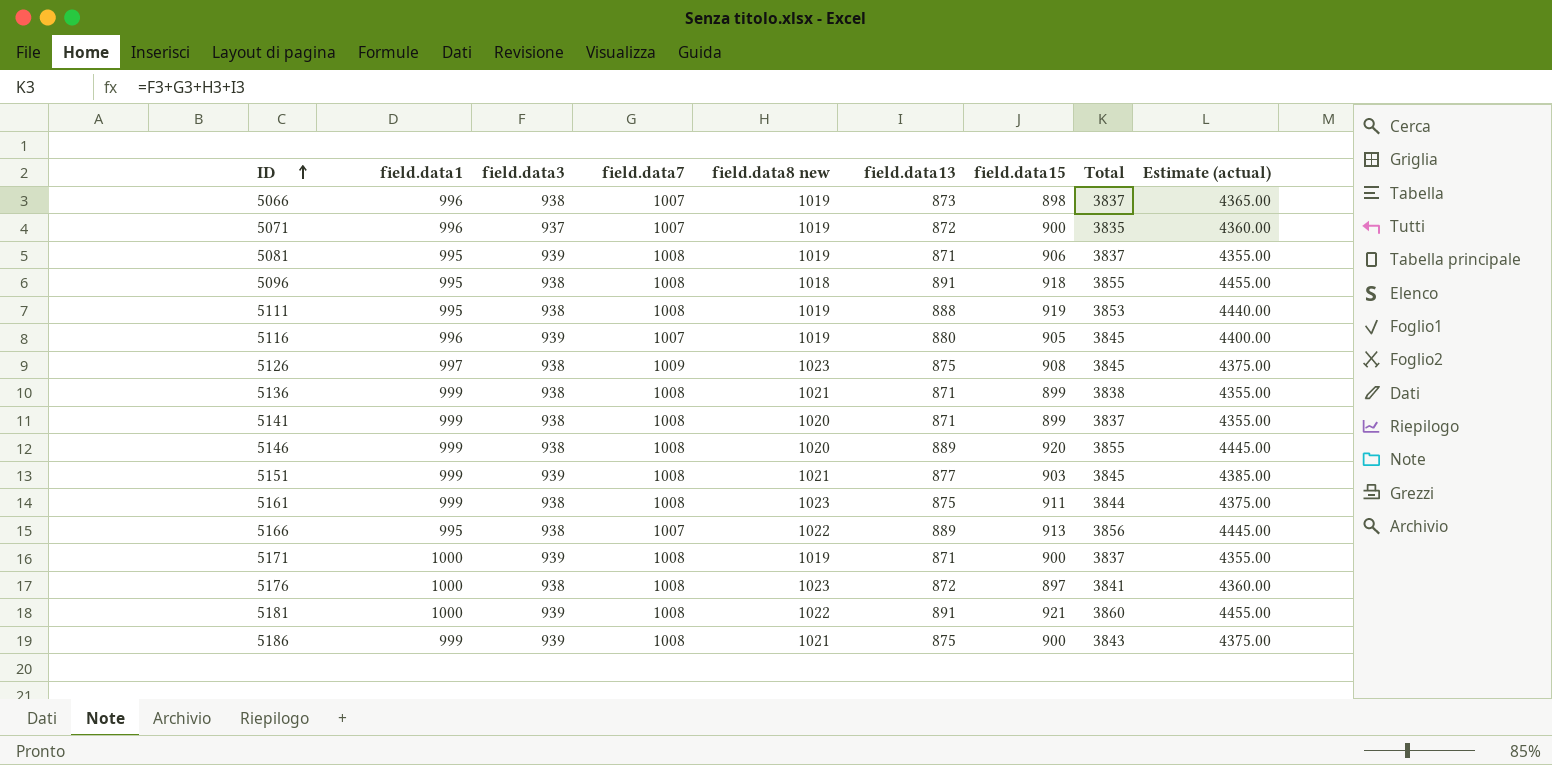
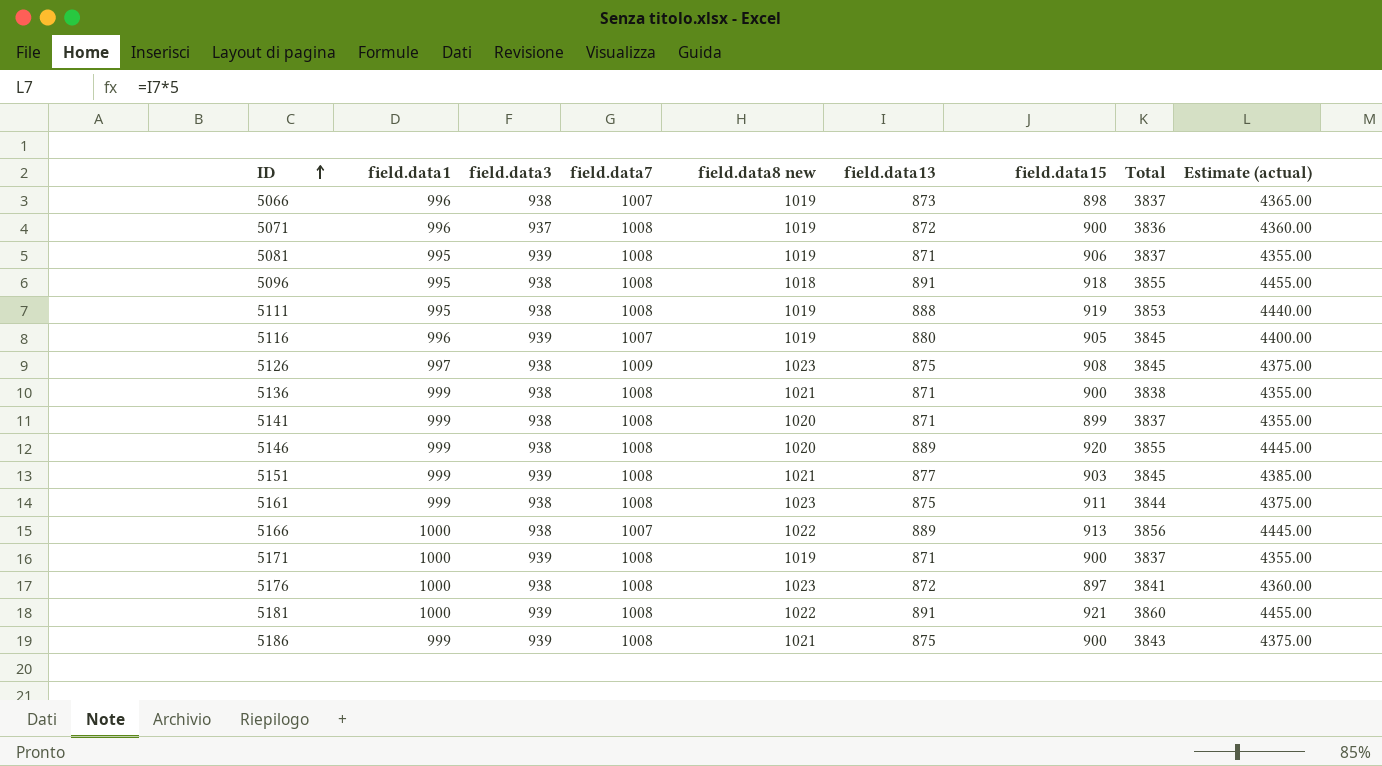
5071 | field.data7: 1007 -> 1008
5071 | Total: 3835 -> 3836
5136 | field.data15: 899 -> 900
5166 | field.data1: 995 -> 1000

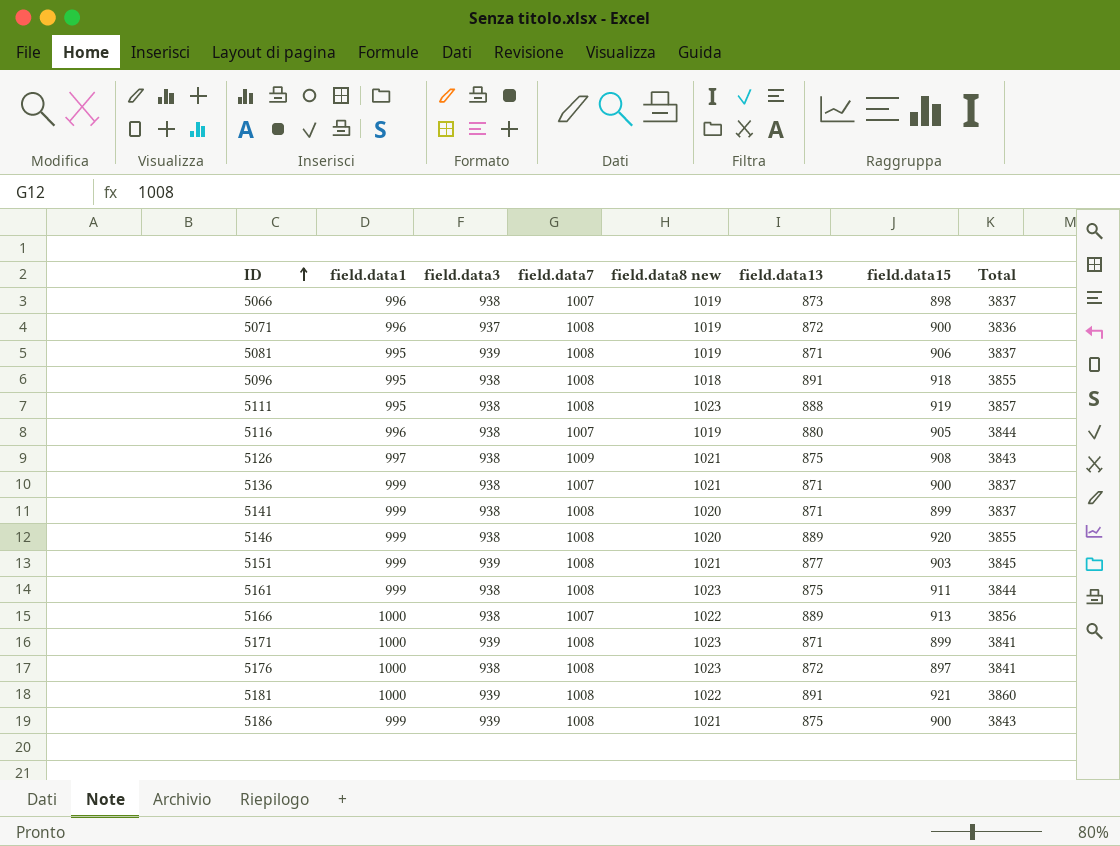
column Estimate (actual) | formula: [field.data13] * 5 -> none
5111 | field.data8 new: 1019 -> 1023
5111 | Total: 3853 -> 3857
5116 | field.data3: 939 -> 938
5116 | Total: 3845 -> 3844
5126 | field.data8 new: 1023 -> 1021
5126 | Total: 3845 -> 3843
5136 | field.data7: 1008 -> 1007
5136 | Total: 3838 -> 3837
5171 | field.data8 new: 1019 -> 1023
5171 | field.data15: 900 -> 899
5171 | Total: 3837 -> 3841

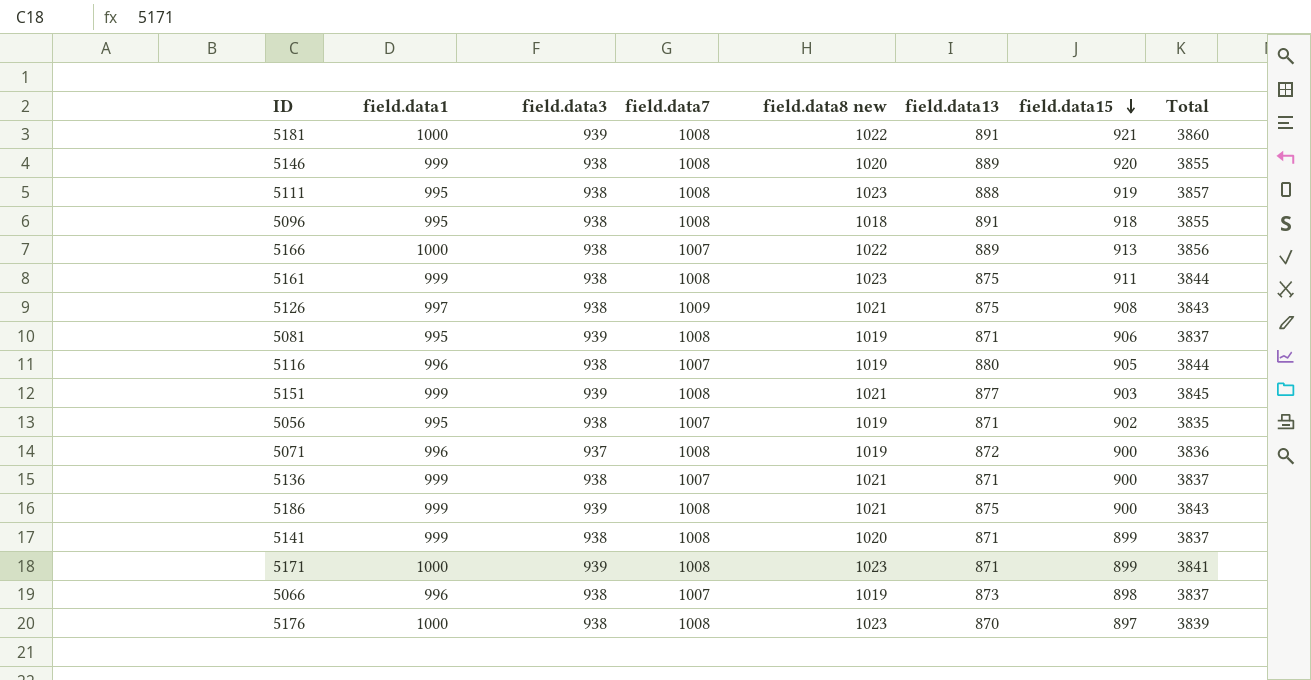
row order: ID ascending -> field.data15 descending
row 5056: none -> 995 | 938 | 1007 | 1019 | 871 | 902 | 3835
5176 | field.data13: 872 -> 870
5176 | Total: 3841 -> 3839

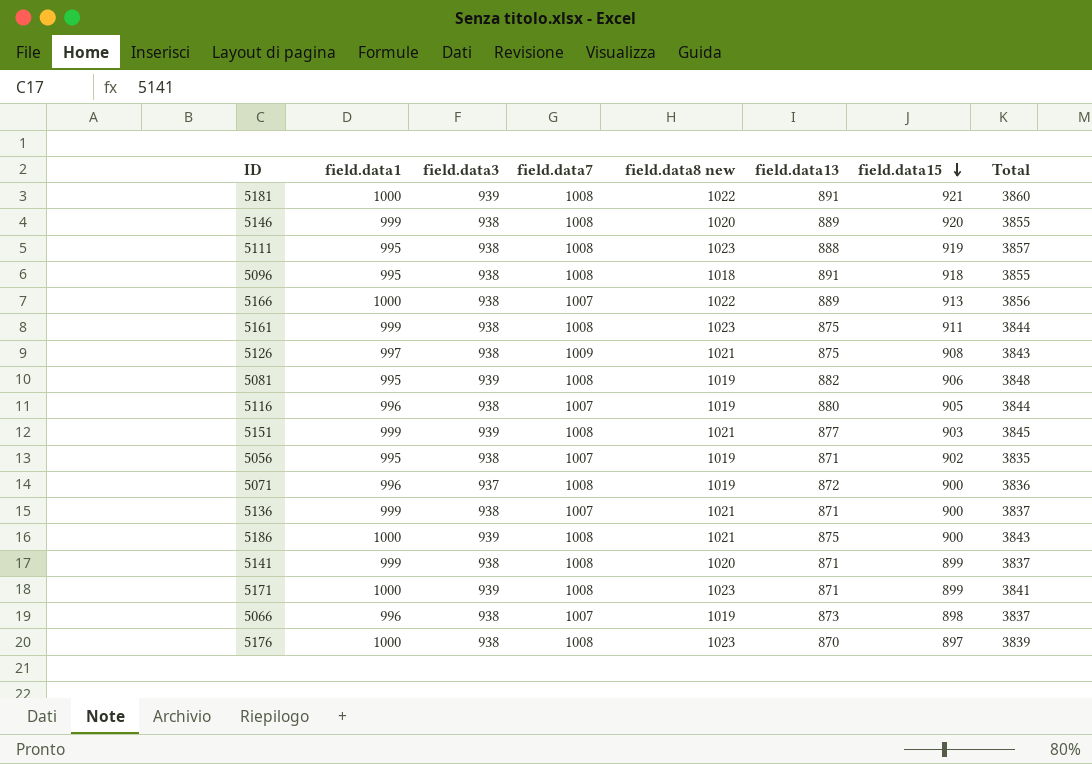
5081 | field.data13: 871 -> 882
5081 | Total: 3837 -> 3848
5186 | field.data1: 999 -> 1000

